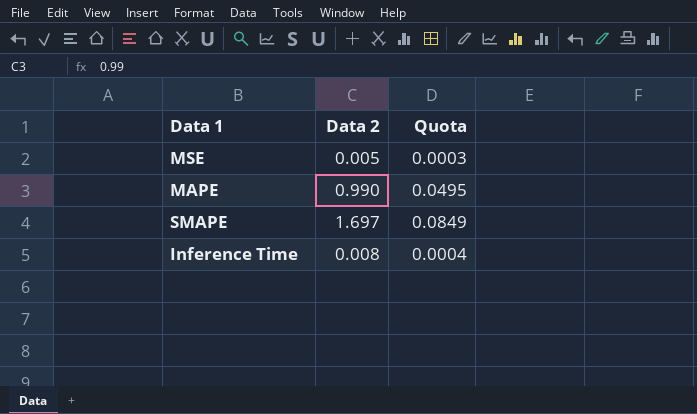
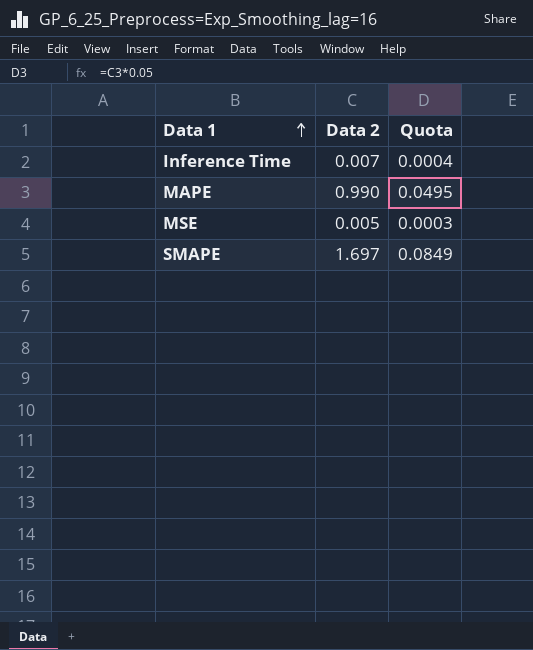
row order: none -> Data 1 ascending
Inference Time | Data 2: 0.008 -> 0.007

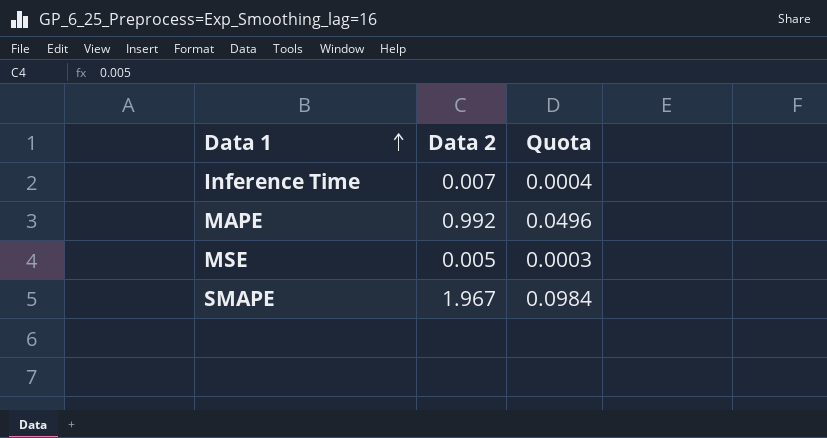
MAPE | Data 2: 0.990 -> 0.992
MAPE | Quota: 0.0495 -> 0.0496
SMAPE | Data 2: 1.697 -> 1.967
SMAPE | Quota: 0.0849 -> 0.0984

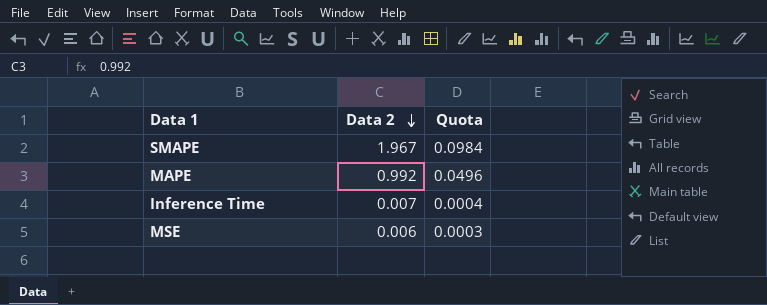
row order: Data 1 ascending -> Data 2 descending
MSE | Data 2: 0.005 -> 0.006

